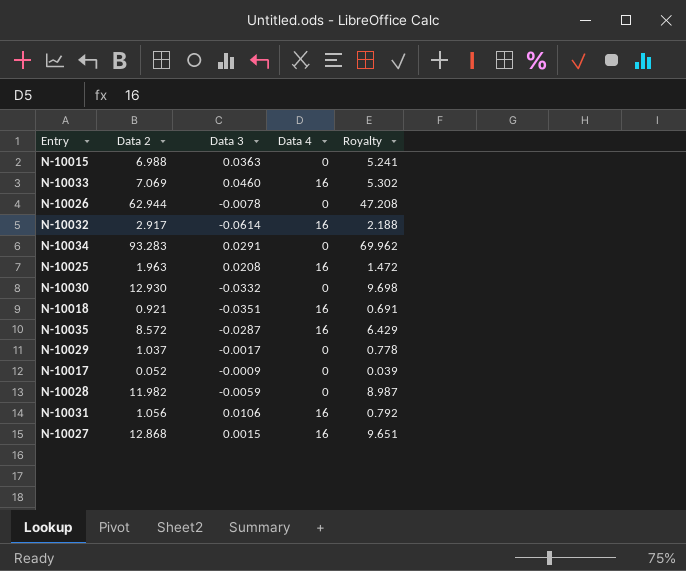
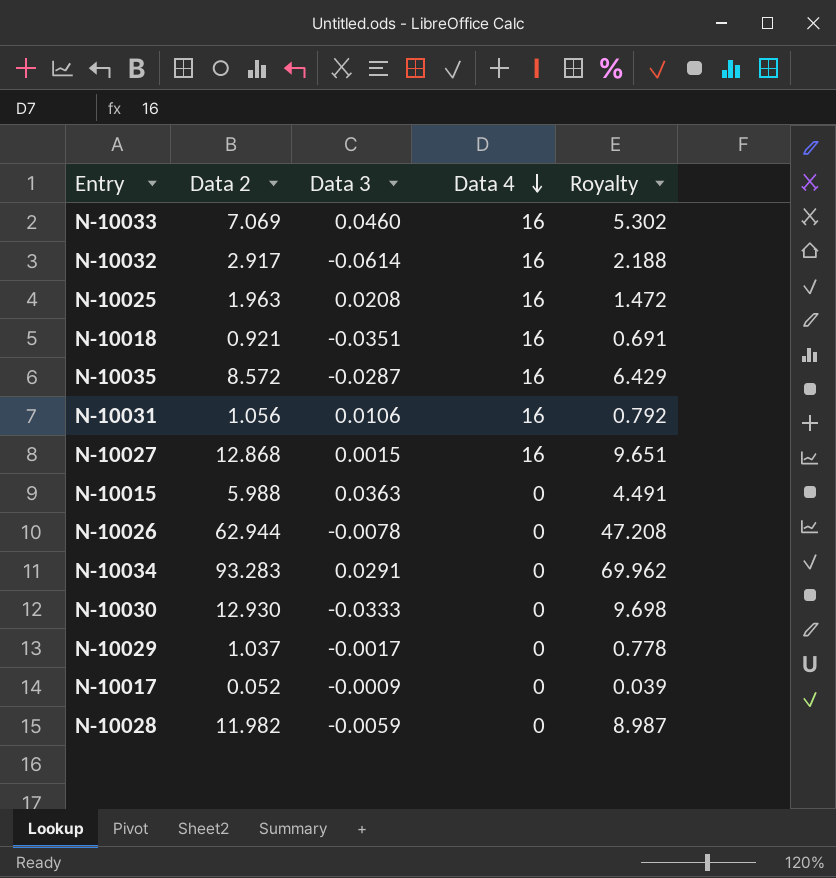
row order: none -> Data 4 descending
N-10015 | Data 2: 6.988 -> 5.988
N-10015 | Royalty: 5.241 -> 4.491
N-10030 | Data 3: -0.0332 -> -0.0333

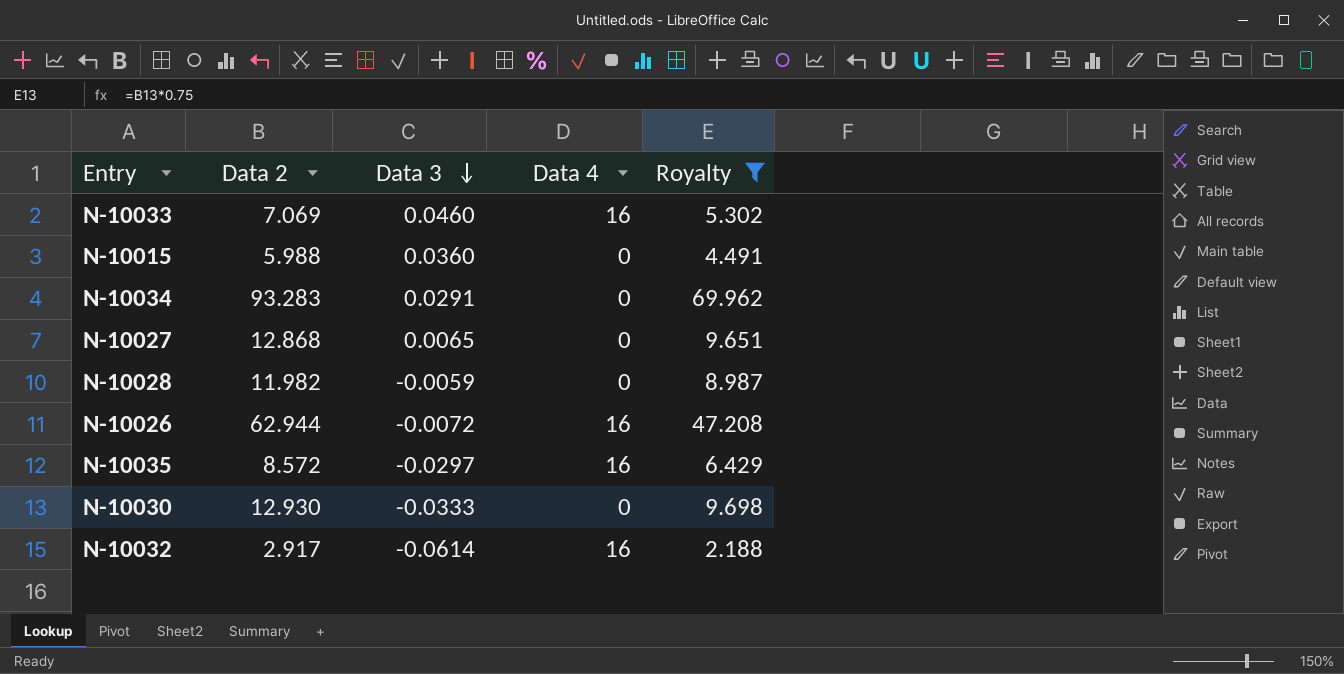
filter: none -> Royalty >= 2.188
row order: Data 4 descending -> Data 3 descending
N-10015 | Data 3: 0.0363 -> 0.0360
N-10027 | Data 3: 0.0015 -> 0.0065
N-10027 | Data 4: 16 -> 0
N-10026 | Data 3: -0.0078 -> -0.0072
N-10026 | Data 4: 0 -> 16
N-10035 | Data 3: -0.0287 -> -0.0297

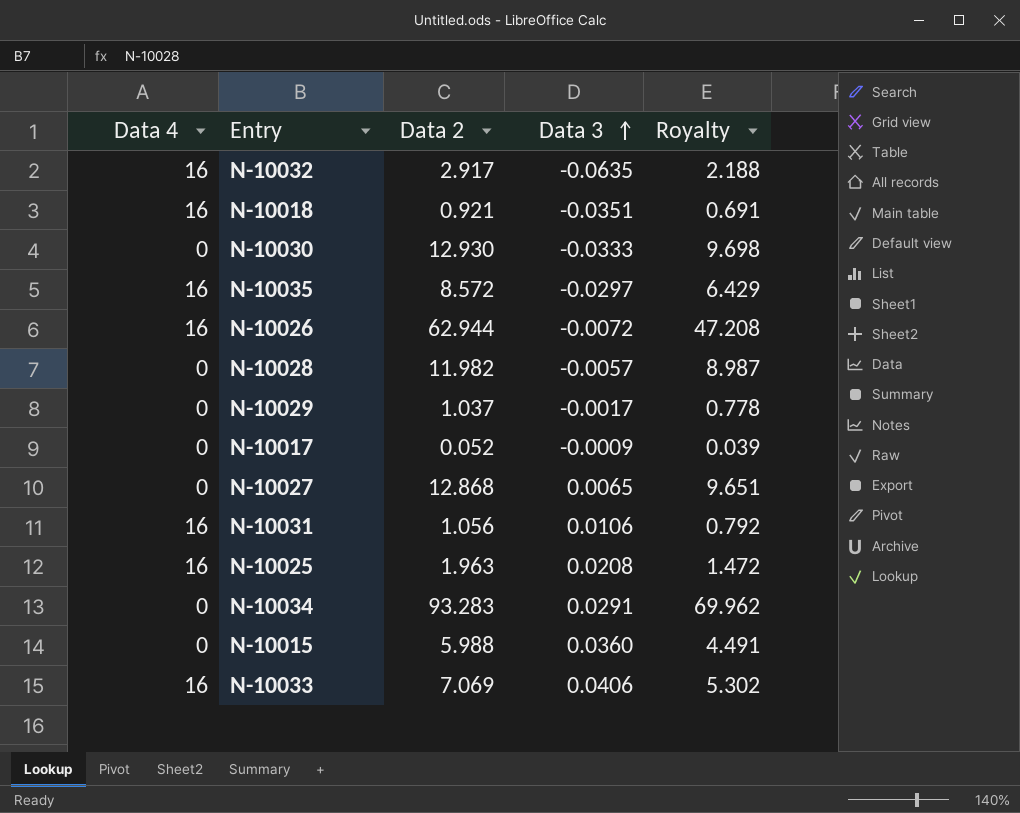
filter: Royalty >= 2.188 -> none
row order: Data 3 descending -> Data 3 ascending
column Data 4 | position: 4 -> 1
N-10032 | Data 3: -0.0614 -> -0.0635
N-10028 | Data 3: -0.0059 -> -0.0057
N-10033 | Data 3: 0.0460 -> 0.0406

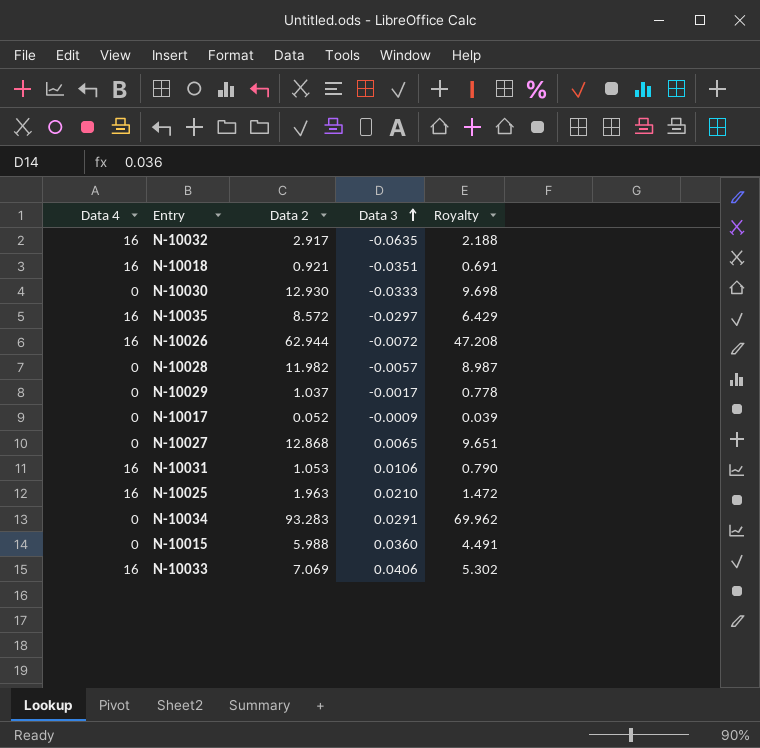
N-10031 | Data 2: 1.056 -> 1.053
N-10031 | Royalty: 0.792 -> 0.790
N-10025 | Data 3: 0.0208 -> 0.0210

